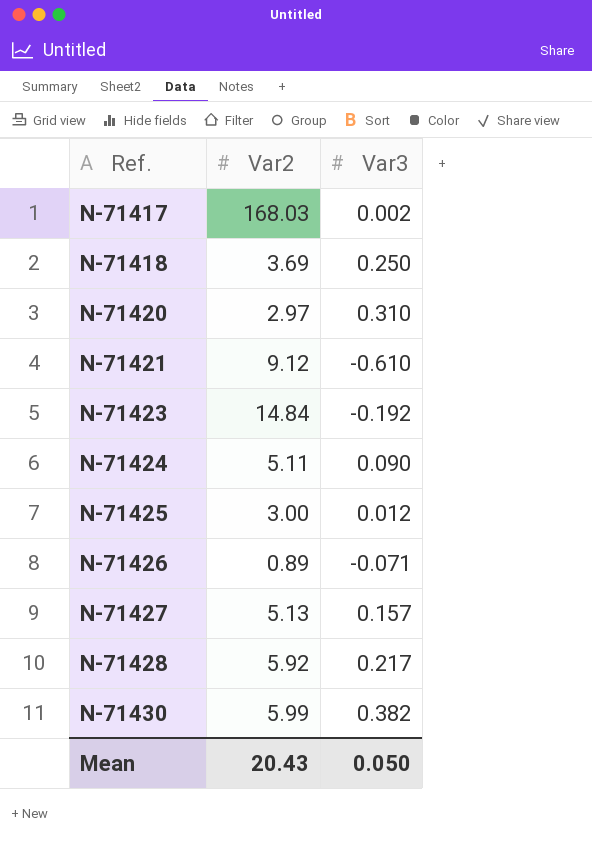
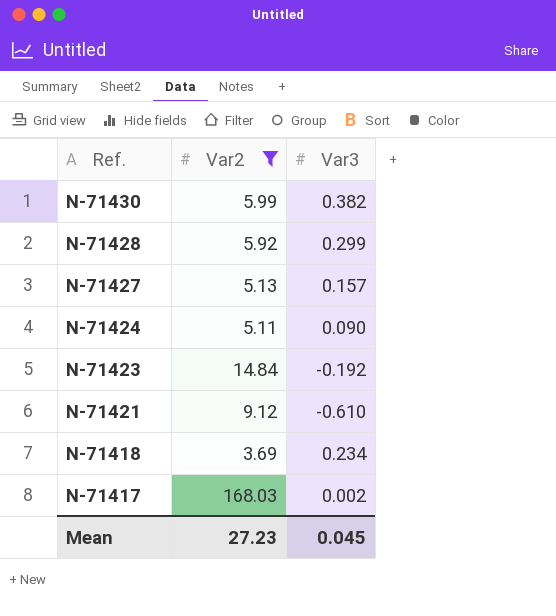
filter: none -> Var2 >= 3.69
row order: Ref. ascending -> Ref. descending
N-71428 | Var3: 0.217 -> 0.299
N-71418 | Var3: 0.250 -> 0.234
Mean | Var2: 20.43 -> 27.23
Mean | Var3: 0.050 -> 0.045

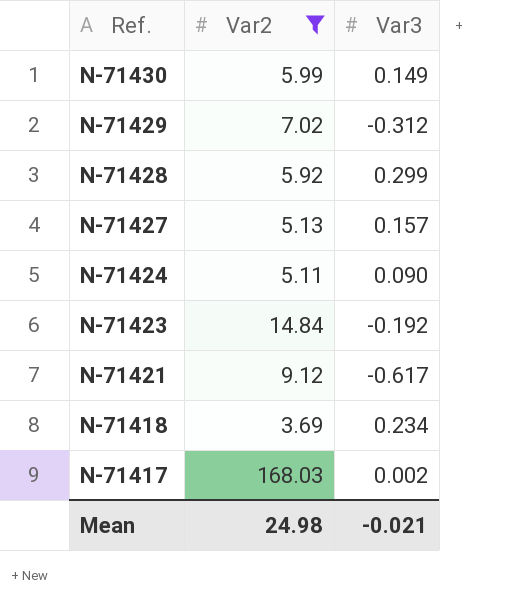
N-71430 | Var3: 0.382 -> 0.149
row N-71429: none -> 7.02 | -0.312
N-71421 | Var3: -0.610 -> -0.617
Mean | Var2: 27.23 -> 24.98
Mean | Var3: 0.045 -> -0.021

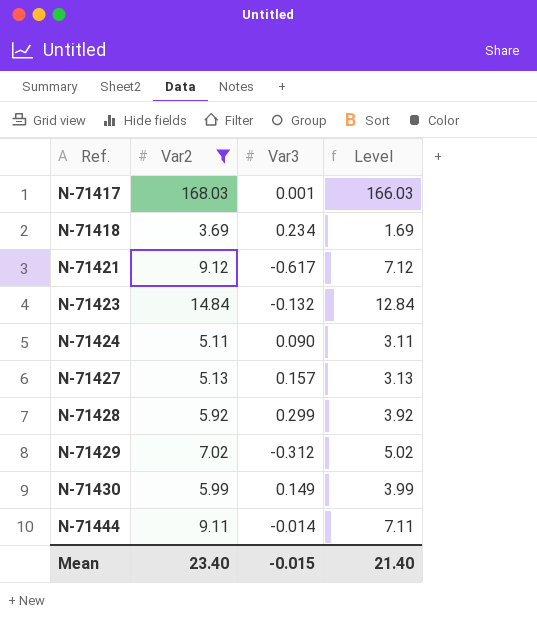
row order: Ref. descending -> Ref. ascending
column Level | formula: none -> [Var2] - 2
N-71417 | Var3: 0.002 -> 0.001
N-71423 | Var3: -0.192 -> -0.132
row N-71444: none -> 9.11 | -0.014 | 7.11
Mean | Var2: 24.98 -> 23.40
Mean | Var3: -0.021 -> -0.015

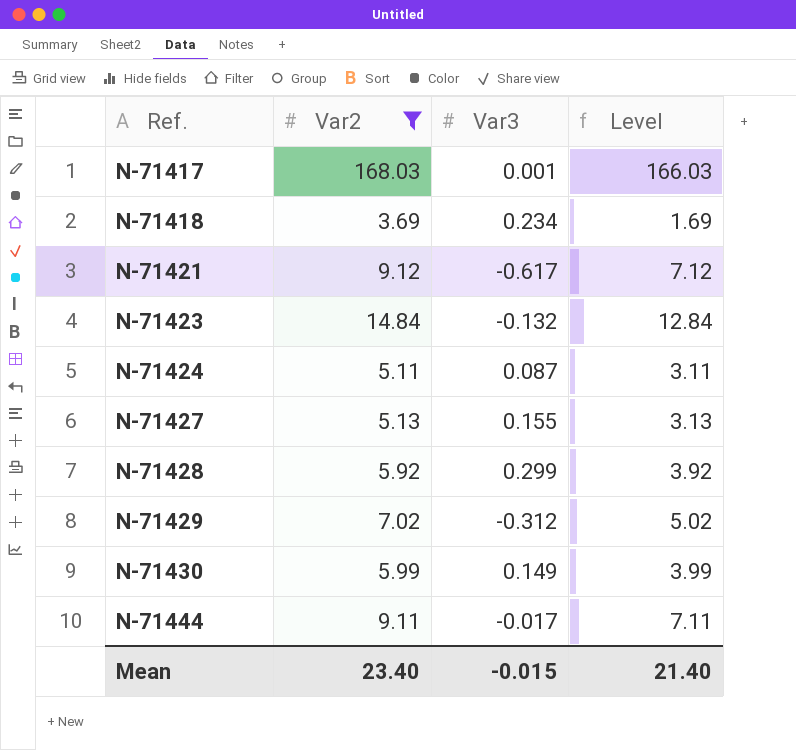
N-71424 | Var3: 0.090 -> 0.087
N-71427 | Var3: 0.157 -> 0.155
N-71444 | Var3: -0.014 -> -0.017

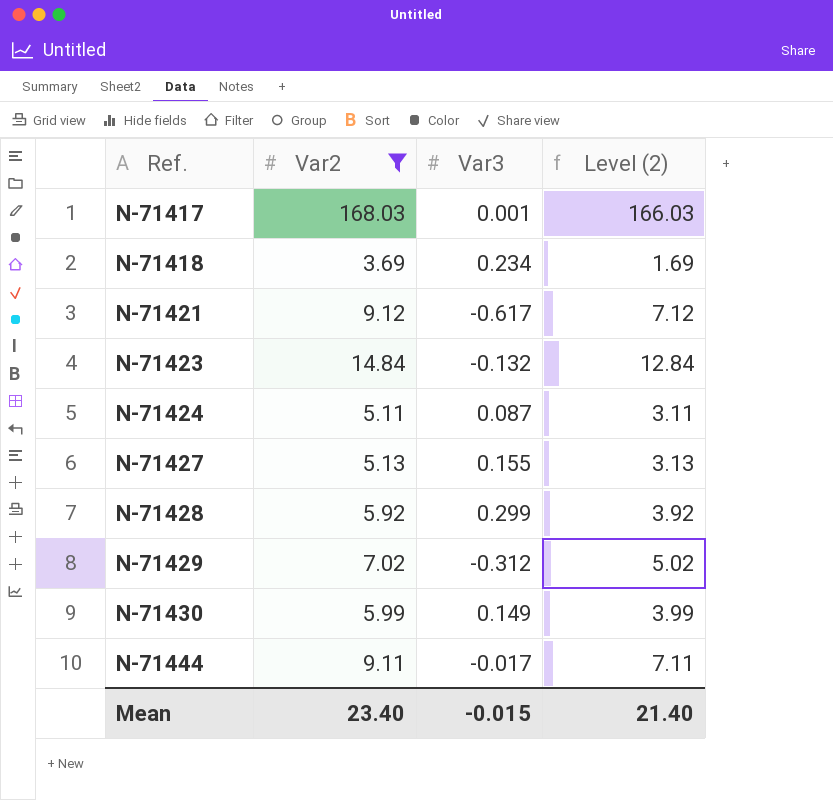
column name: Level -> Level (2)

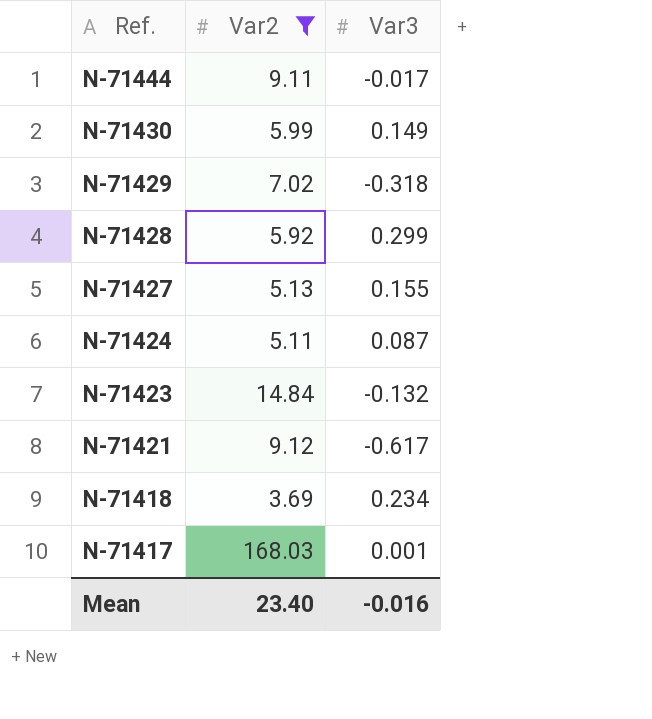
row order: Ref. ascending -> Ref. descending
column Level (2) | formula: [Var2] - 2 -> none
N-71429 | Var3: -0.312 -> -0.318
Mean | Var3: -0.015 -> -0.016

